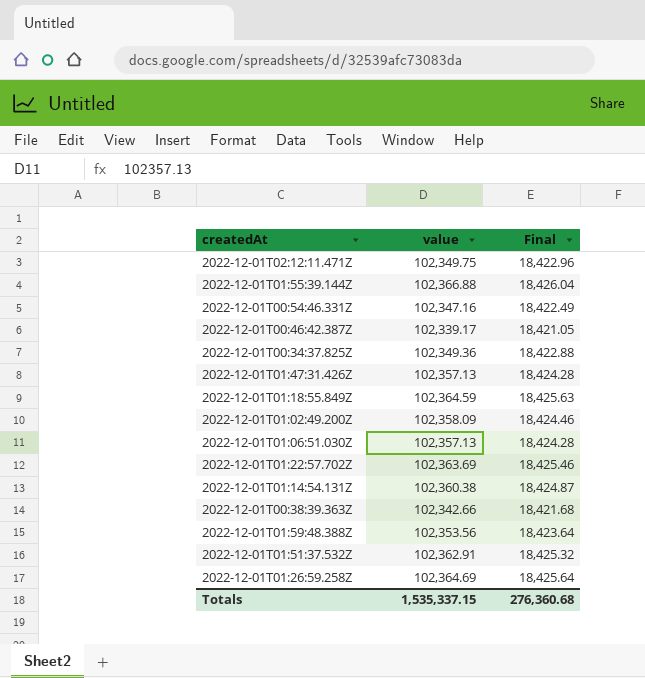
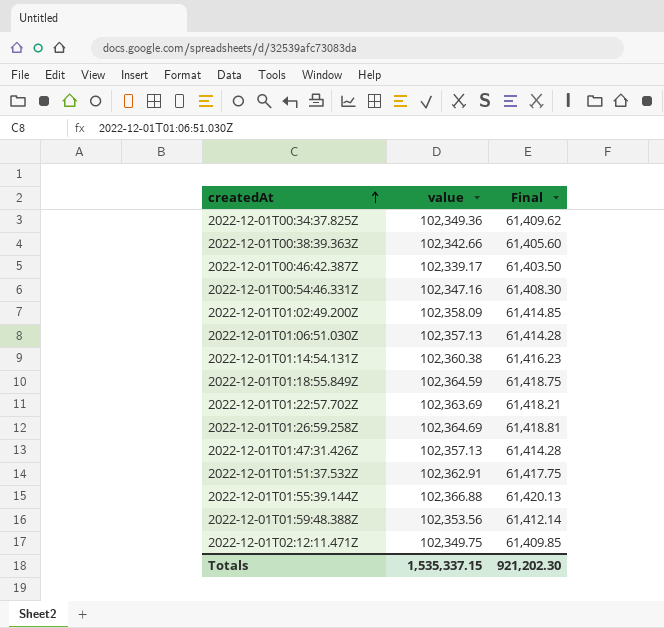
row order: none -> createdAt ascending
column Final | formula: [value] * 0.18 -> [value] * 0.6
Totals | Final: 276,360.68 -> 921,202.30

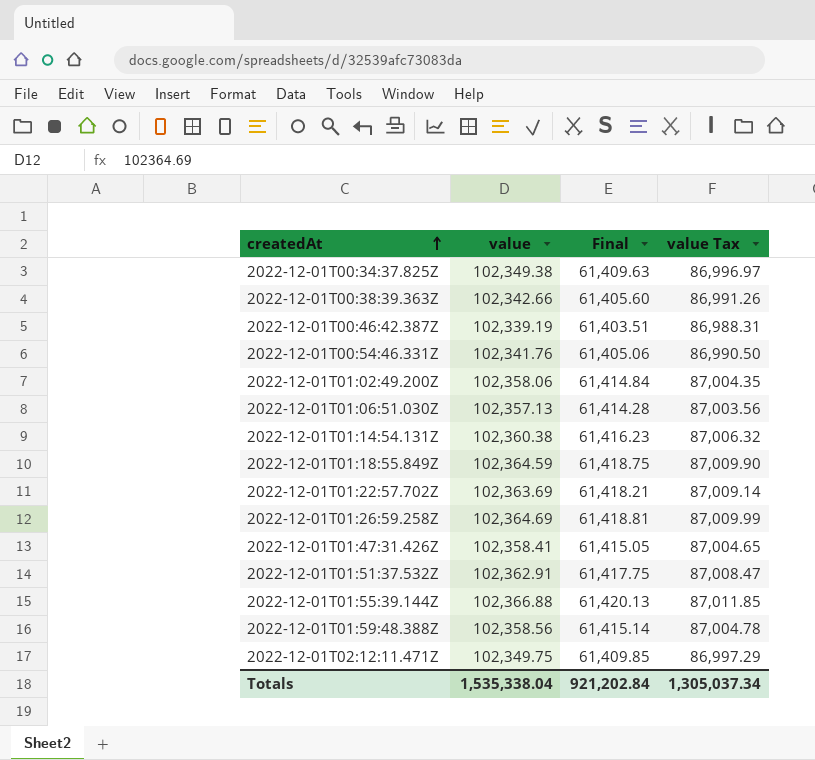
column value Tax | formula: none -> [value] * 0.85
2022-12-01T00:34:37.825Z | value: 102,349.36 -> 102,349.38
2022-12-01T00:34:37.825Z | Final: 61,409.62 -> 61,409.63
2022-12-01T00:46:42.387Z | value: 102,339.17 -> 102,339.19
2022-12-01T00:46:42.387Z | Final: 61,403.50 -> 61,403.51
2022-12-01T00:54:46.331Z | value: 102,347.16 -> 102,341.76
2022-12-01T00:54:46.331Z | Final: 61,408.30 -> 61,405.06
2022-12-01T01:02:49.200Z | value: 102,358.09 -> 102,358.06
2022-12-01T01:02:49.200Z | Final: 61,414.85 -> 61,414.84
2022-12-01T01:47:31.426Z | value: 102,357.13 -> 102,358.41
2022-12-01T01:47:31.426Z | Final: 61,414.28 -> 61,415.05
2022-12-01T01:59:48.388Z | value: 102,353.56 -> 102,358.56
2022-12-01T01:59:48.388Z | Final: 61,412.14 -> 61,415.14
Totals | value: 1,535,337.15 -> 1,535,338.04
Totals | Final: 921,202.30 -> 921,202.84

